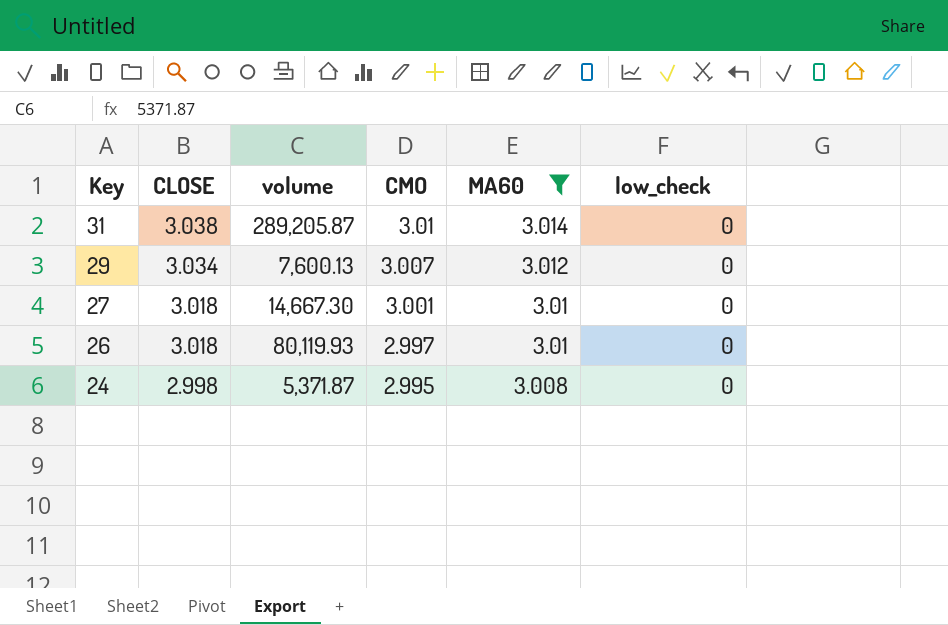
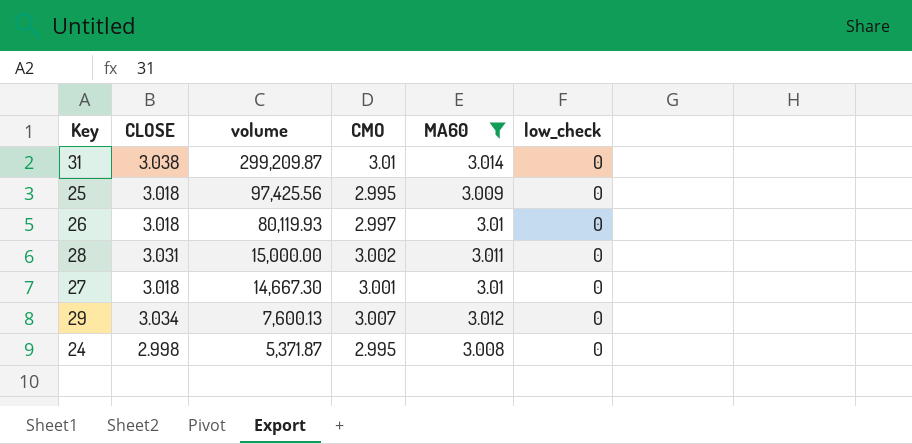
row order: Key descending -> volume descending
31 | volume: 289,205.87 -> 299,209.87
row 25: none -> 3.018 | 97,425.56 | 2.995 | 3.009 | 0
row 28: none -> 3.031 | 15,000.00 | 3.002 | 3.011 | 0

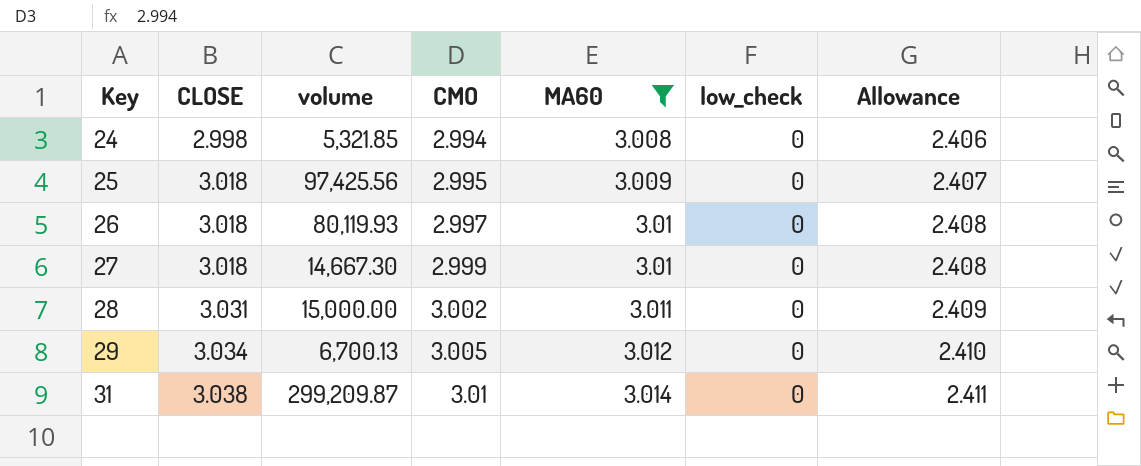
row order: volume descending -> Key ascending
column Allowance | formula: none -> [MA60] * 0.8
24 | volume: 5,371.87 -> 5,321.85
24 | CMO: 2.995 -> 2.994
27 | CMO: 3.001 -> 2.999
29 | volume: 7,600.13 -> 6,700.13
29 | CMO: 3.007 -> 3.005

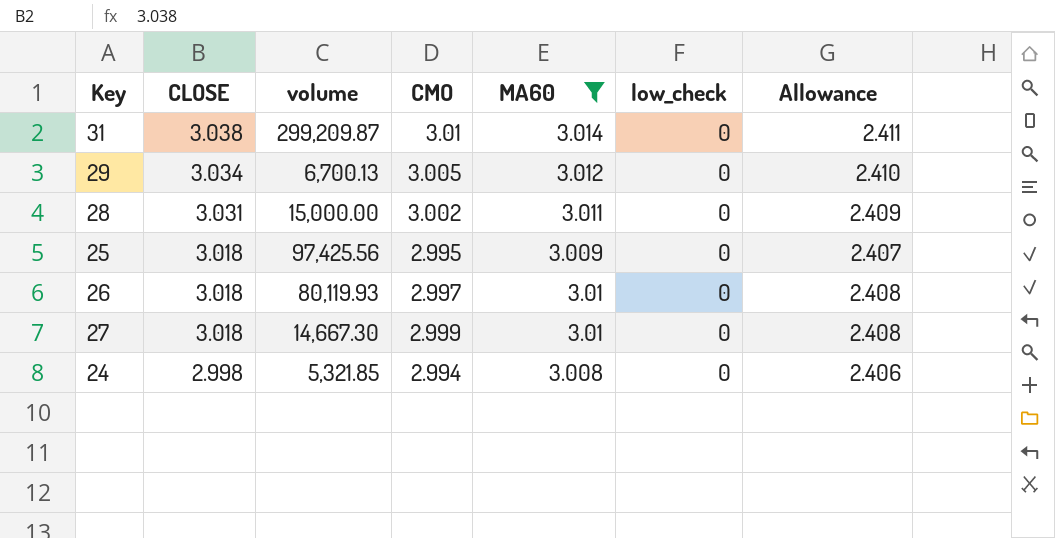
row order: Key ascending -> CLOSE descending

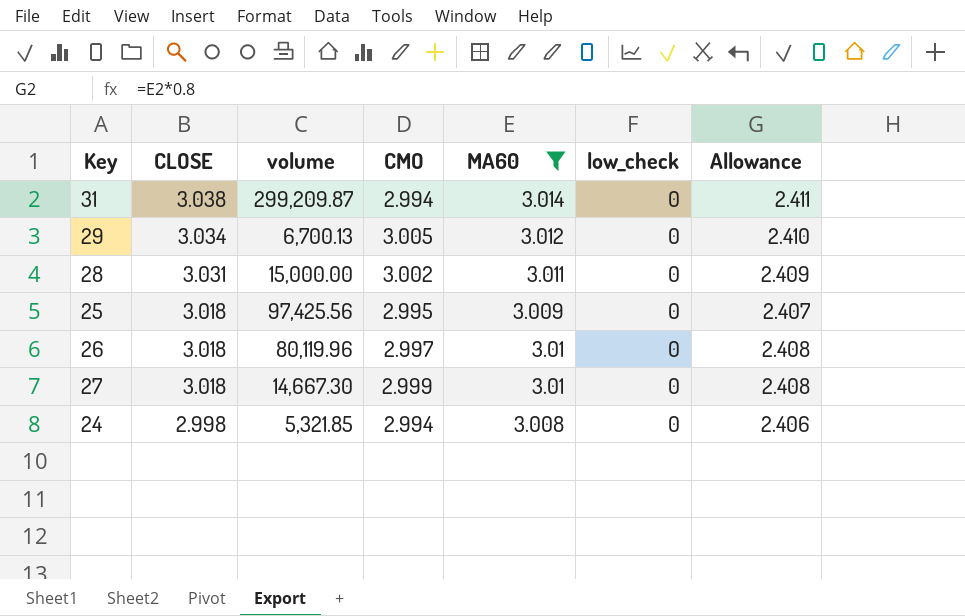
31 | CMO: 3.01 -> 2.994
26 | volume: 80,119.93 -> 80,119.96

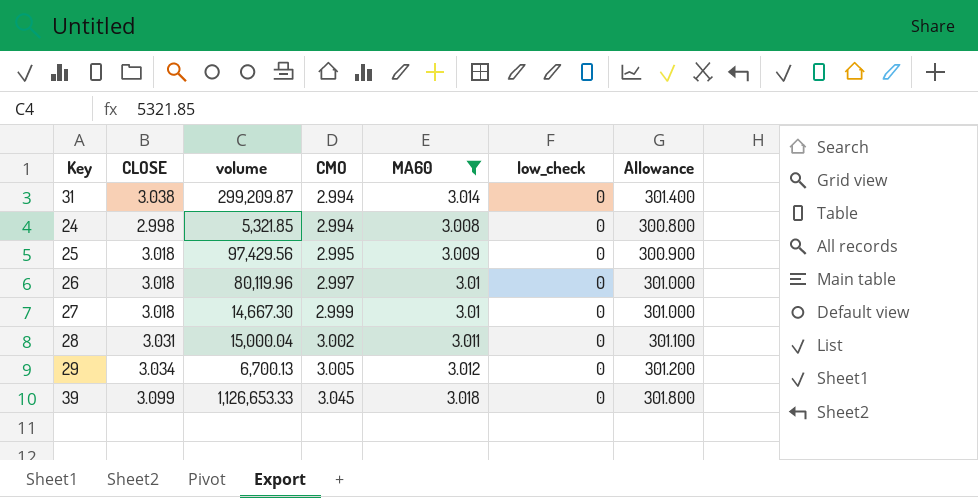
row order: CLOSE descending -> CMO ascending
column Allowance | formula: [MA60] * 0.8 -> [MA60] * 100
25 | volume: 97,425.56 -> 97,429.56
28 | volume: 15,000.00 -> 15,000.04
row 39: none -> 3.099 | 1,126,653.33 | 3.045 | 3.018 | 0 | 301.800

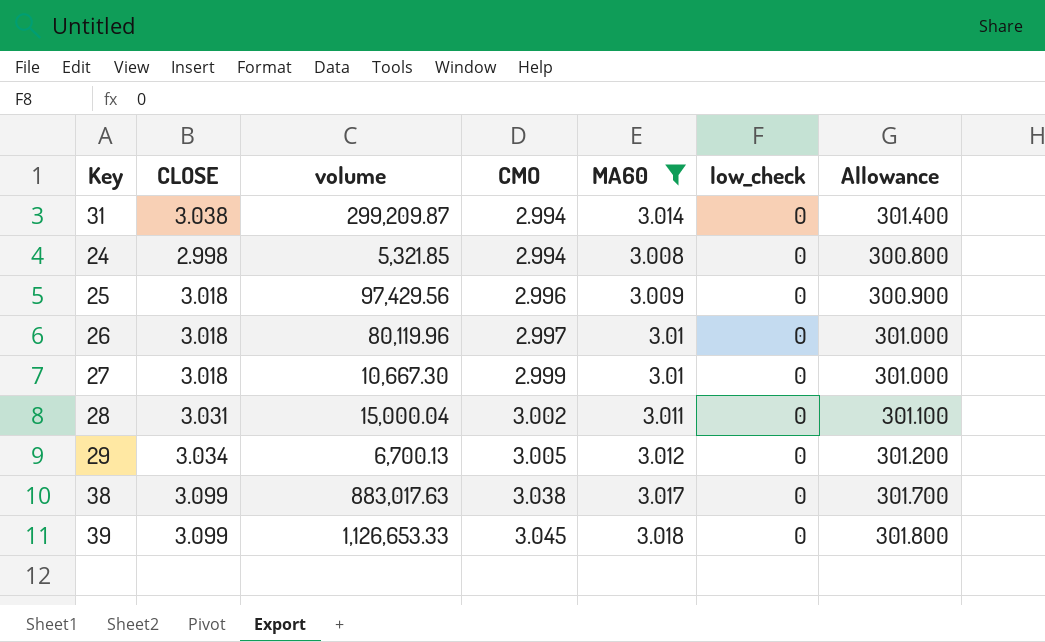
25 | CMO: 2.995 -> 2.996
27 | volume: 14,667.30 -> 10,667.30
row 38: none -> 3.099 | 883,017.63 | 3.038 | 3.017 | 0 | 301.700

